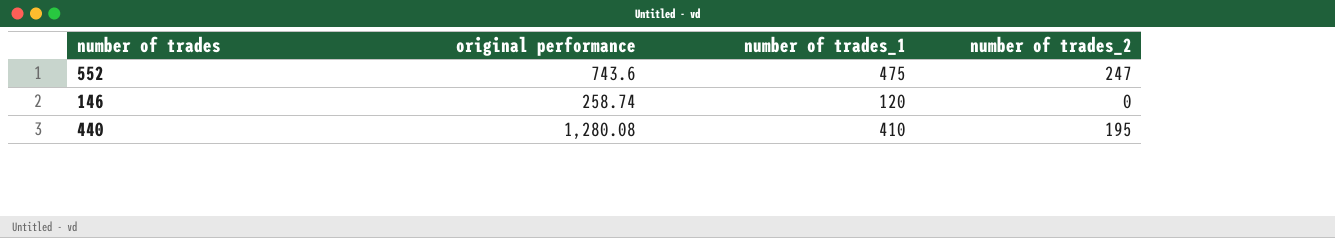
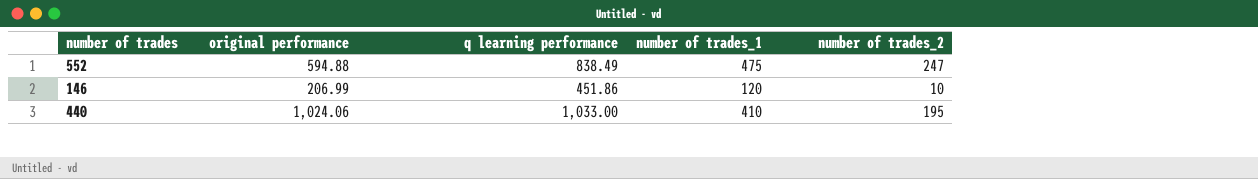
column q learning performance | position: none -> 3
552 | original performance: 743.6 -> 594.88
146 | original performance: 258.74 -> 206.99
146 | number of trades_2: 0 -> 10
440 | original performance: 1,280.08 -> 1,024.06

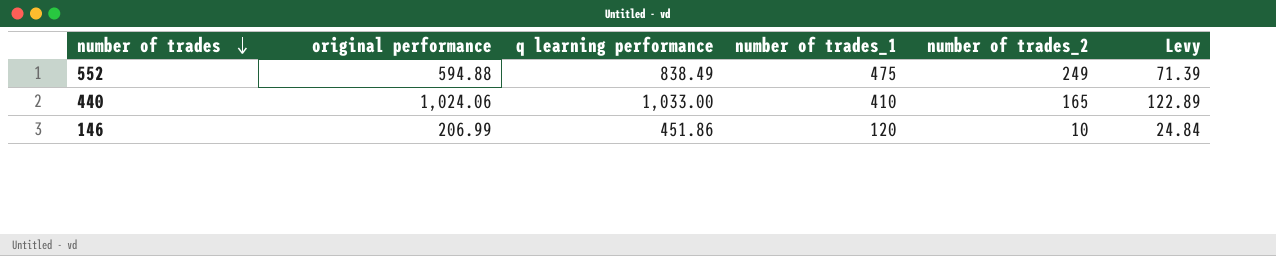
row order: none -> number of trades descending
column Levy | formula: none -> [original performance] * 0.12
552 | number of trades_2: 247 -> 249
440 | number of trades_2: 195 -> 165

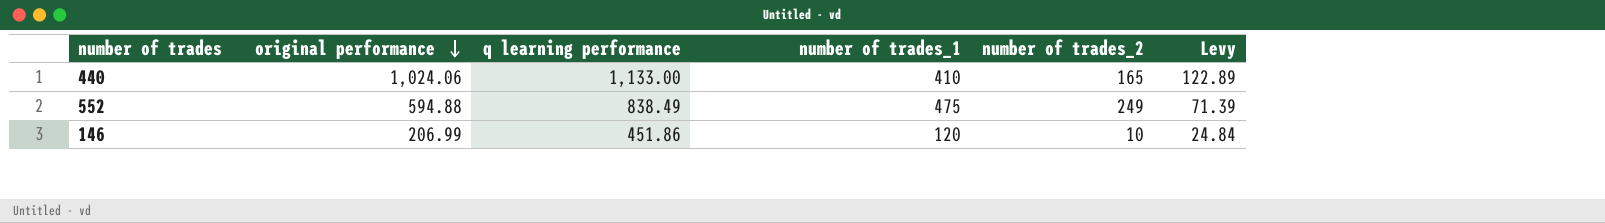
row order: number of trades descending -> original performance descending
440 | q learning performance: 1,033.00 -> 1,133.00

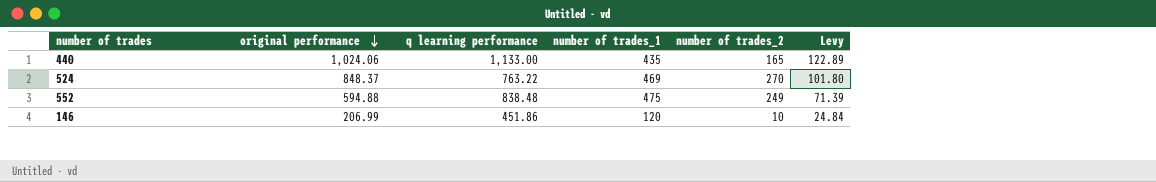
440 | number of trades_1: 410 -> 435
row 524: none -> 848.37 | 763.22 | 469 | 270 | 101.80
552 | q learning performance: 838.49 -> 838.48

